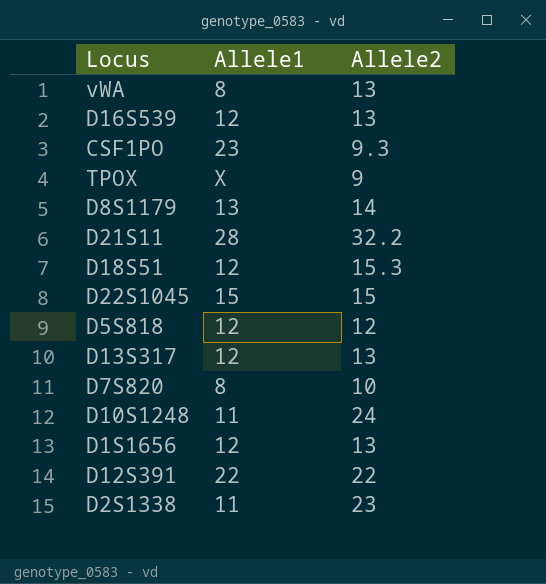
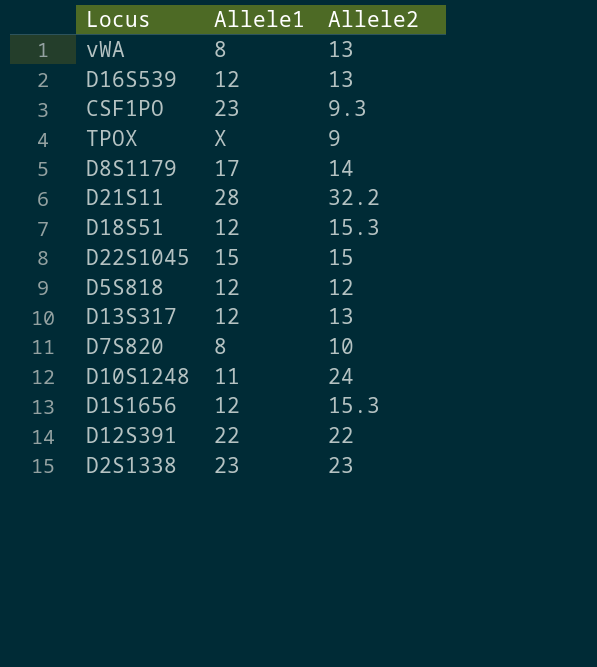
D8S1179 | Allele1: 13 -> 17
D1S1656 | Allele2: 13 -> 15.3
D2S1338 | Allele1: 11 -> 23

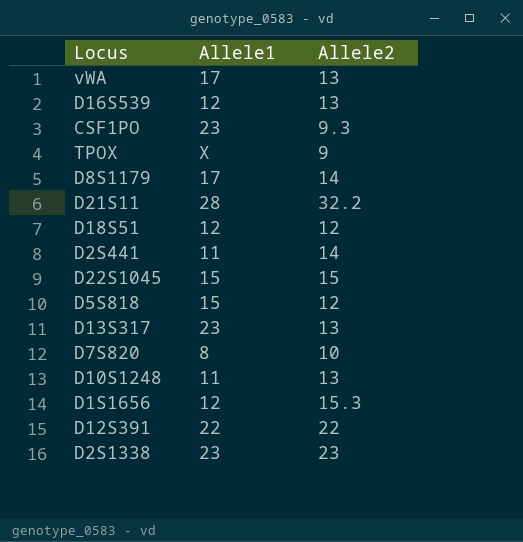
vWA | Allele1: 8 -> 17
D18S51 | Allele2: 15.3 -> 12
row D2S441: none -> 11 | 14
D5S818 | Allele1: 12 -> 15
D13S317 | Allele1: 12 -> 23
D10S1248 | Allele2: 24 -> 13

